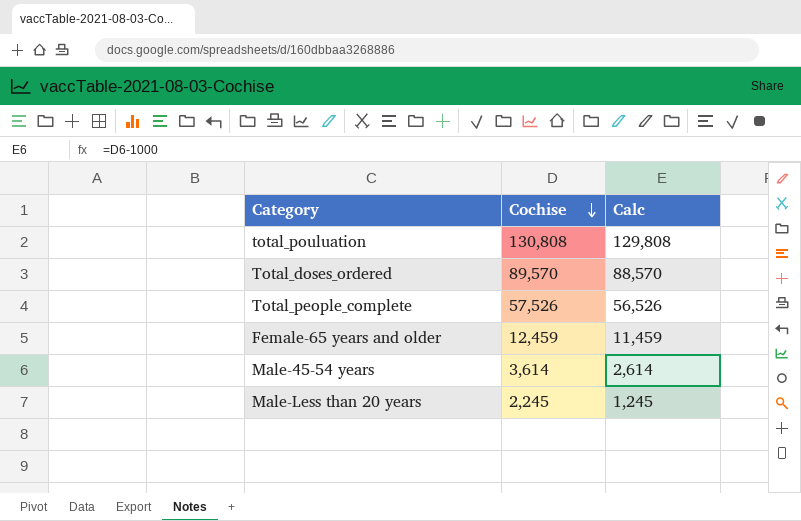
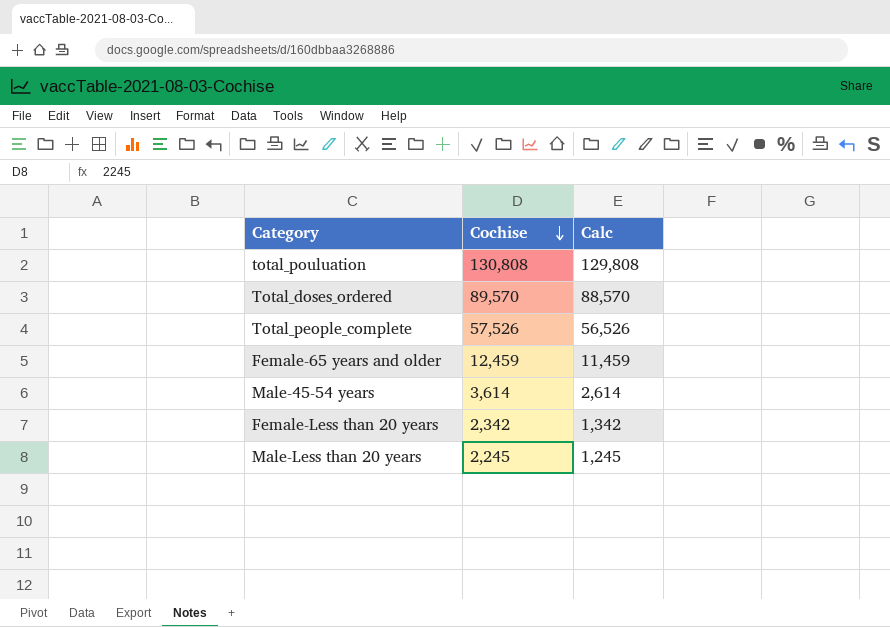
row Female-Less than 20 years: none -> 2,342 | 1,342

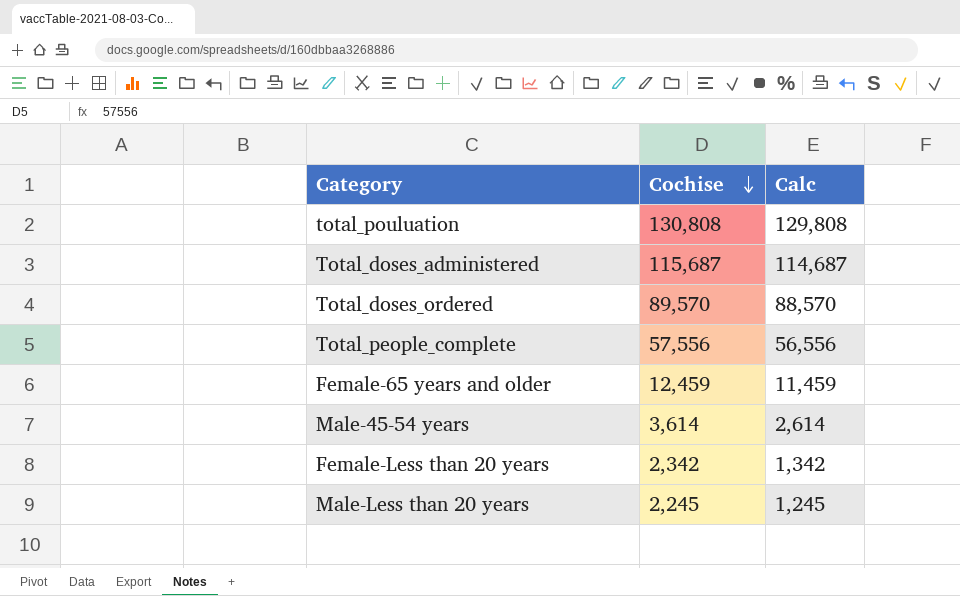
row Total_doses_administered: none -> 115,687 | 114,687
Total_people_complete | Cochise: 57,526 -> 57,556
Total_people_complete | Calc: 56,526 -> 56,556

